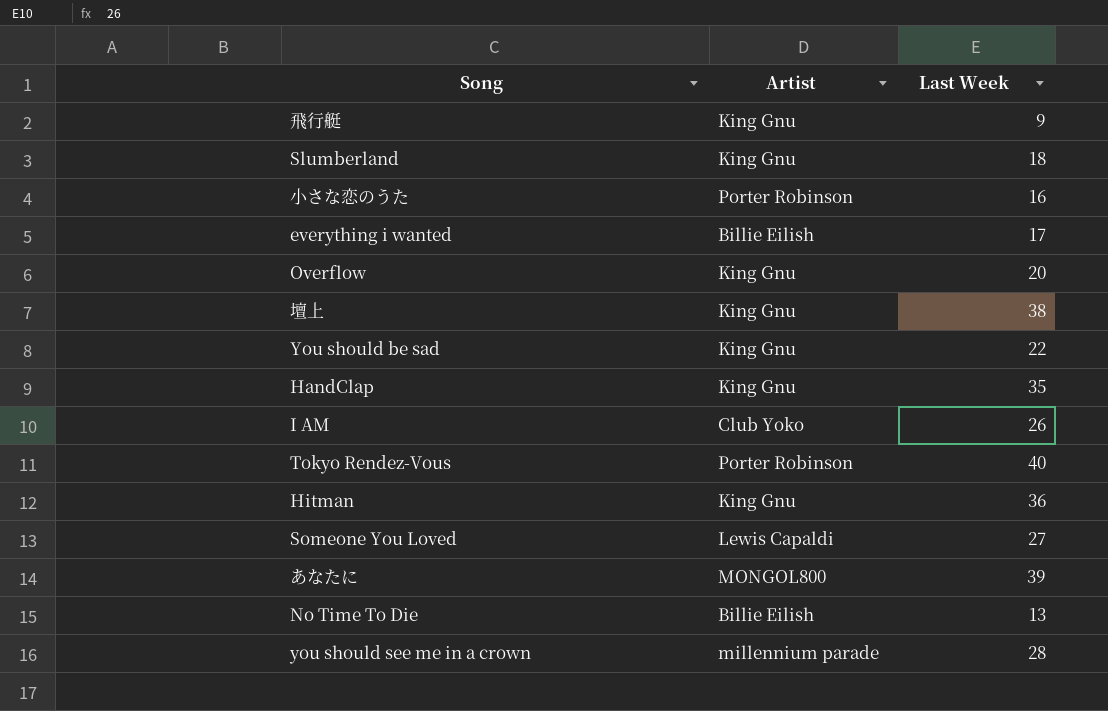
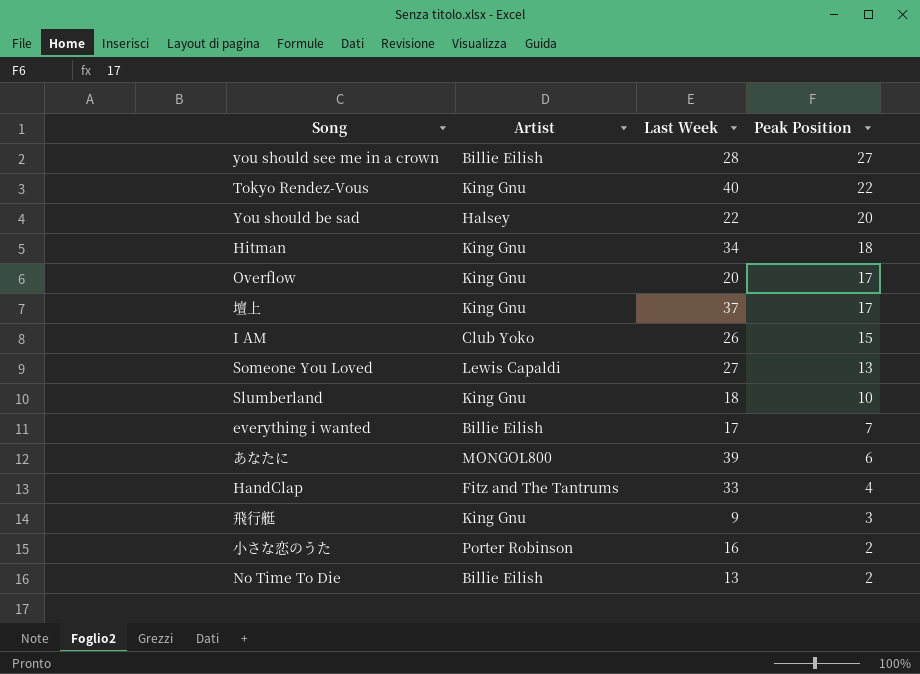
row order: none -> Peak Position descending
column Peak Position | position: none -> 4
you should see me in a crown | Artist: millennium parade -> Billie Eilish
Tokyo Rendez-Vous | Artist: Porter Robinson -> King Gnu
You should be sad | Artist: King Gnu -> Halsey
Hitman | Last Week: 36 -> 34
壇上 | Last Week: 38 -> 37
HandClap | Artist: King Gnu -> Fitz and The Tantrums
HandClap | Last Week: 35 -> 33

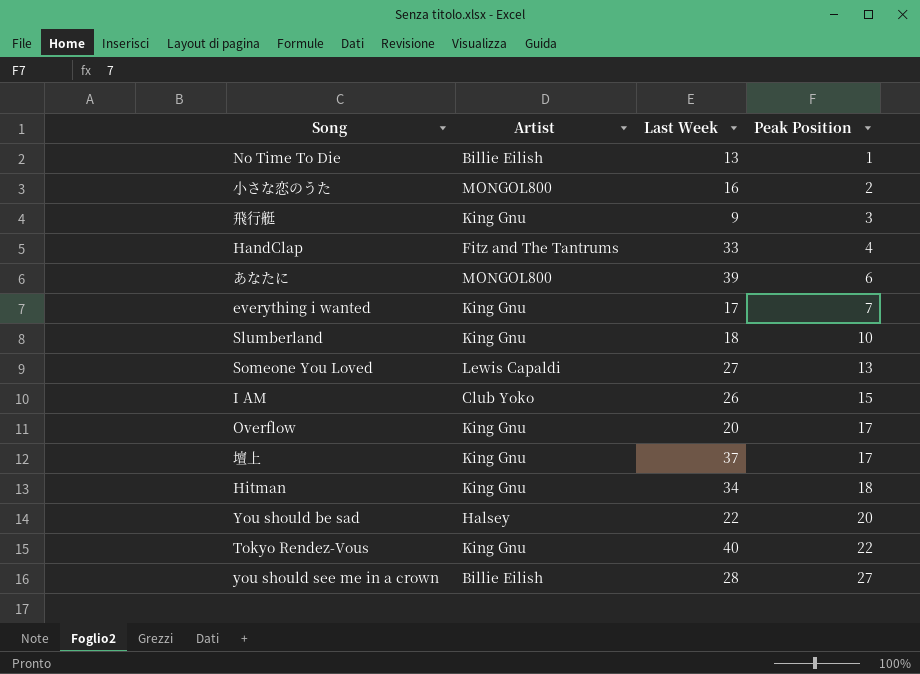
row order: Peak Position descending -> Peak Position ascending
No Time To Die | Peak Position: 2 -> 1
小さな恋のうた | Artist: Porter Robinson -> MONGOL800
everything i wanted | Artist: Billie Eilish -> King Gnu

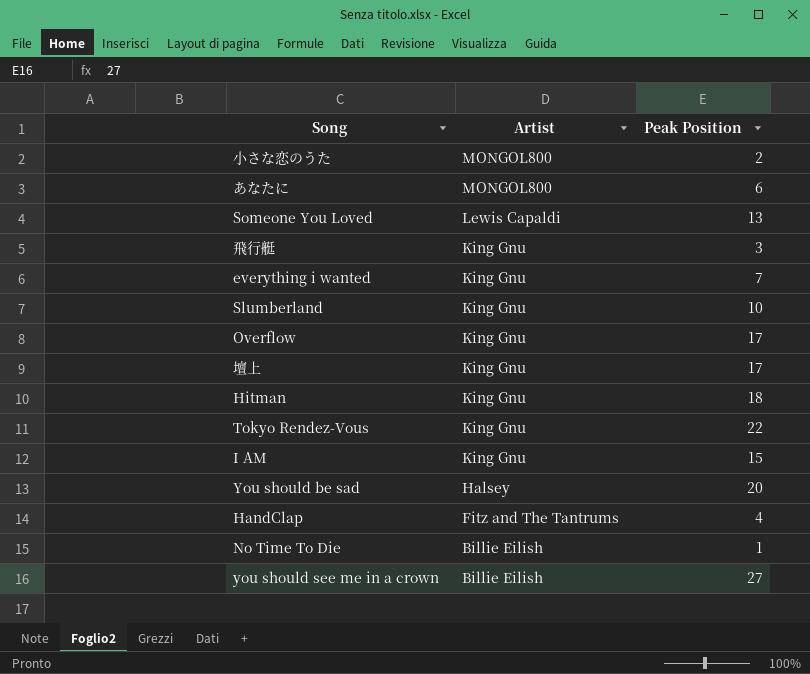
row order: Peak Position ascending -> Artist descending
column Last Week | position: 3 -> none
I AM | Artist: Club Yoko -> King Gnu

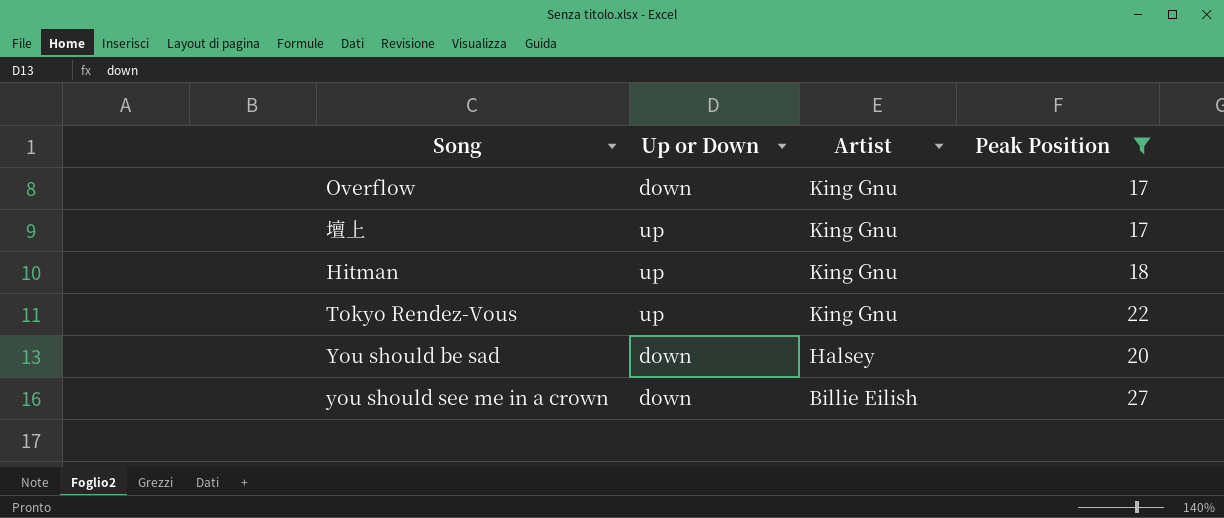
filter: none -> Peak Position >= 17
column Up or Down | position: none -> 2

